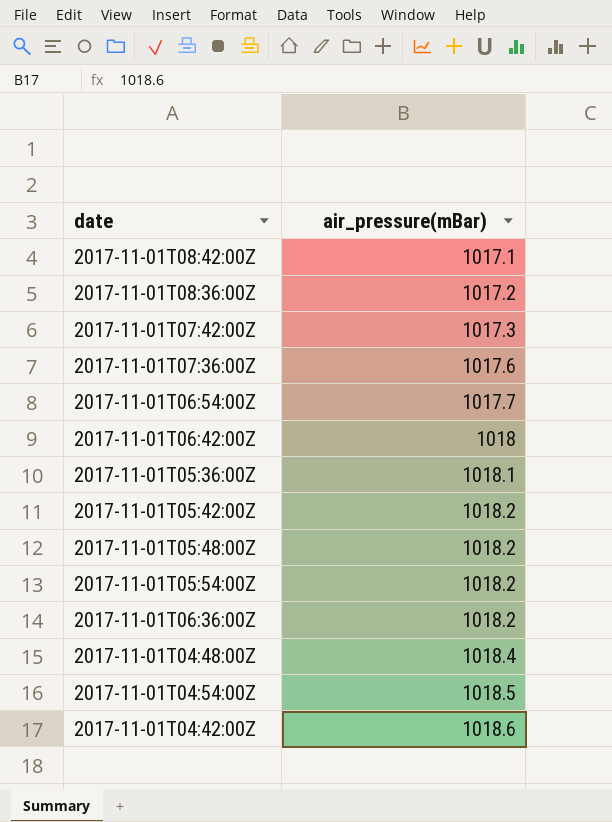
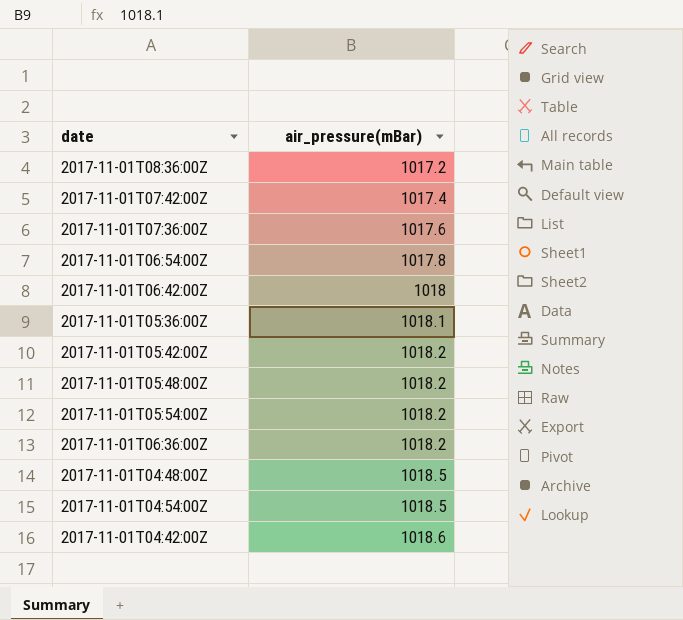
row 2017-11-01T08:42:00Z: 1017.1 -> none
2017-11-01T07:42:00Z | air_pressure(mBar): 1017.3 -> 1017.4
2017-11-01T06:54:00Z | air_pressure(mBar): 1017.7 -> 1017.8
2017-11-01T04:48:00Z | air_pressure(mBar): 1018.4 -> 1018.5

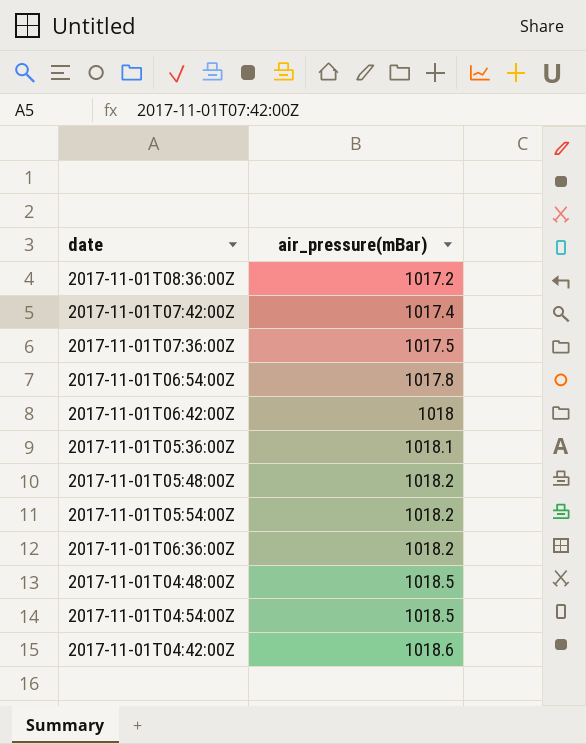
row 2017-11-01T05:42:00Z: 1018.2 -> none
2017-11-01T07:36:00Z | air_pressure(mBar): 1017.6 -> 1017.5

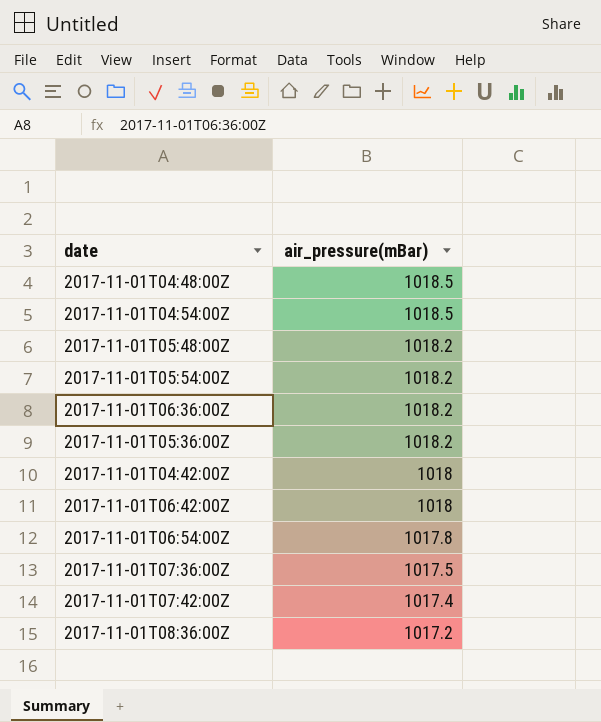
row order: air_pressure(mBar) ascending -> air_pressure(mBar) descending
2017-11-01T05:36:00Z | air_pressure(mBar): 1018.1 -> 1018.2
2017-11-01T04:42:00Z | air_pressure(mBar): 1018.6 -> 1018

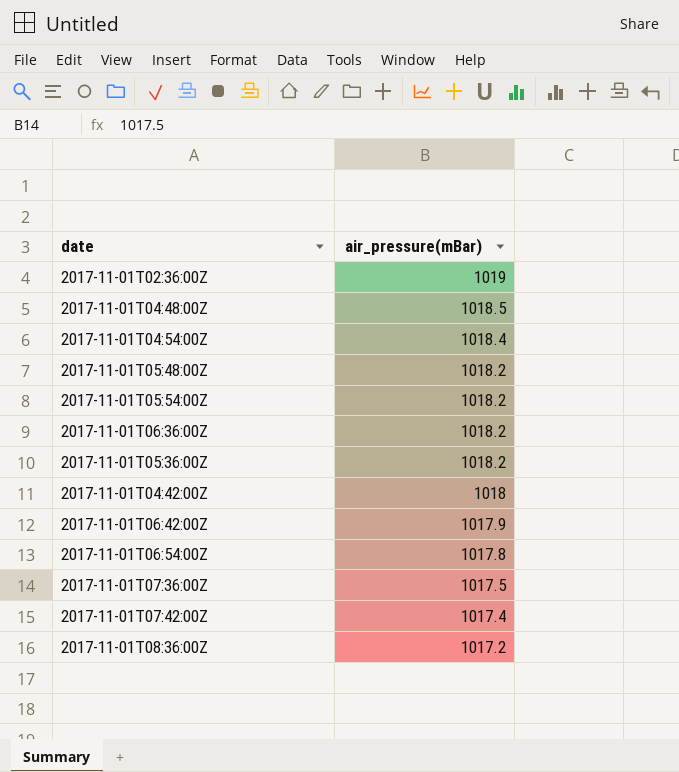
row 2017-11-01T02:36:00Z: none -> 1019
2017-11-01T04:54:00Z | air_pressure(mBar): 1018.5 -> 1018.4
2017-11-01T06:42:00Z | air_pressure(mBar): 1018 -> 1017.9

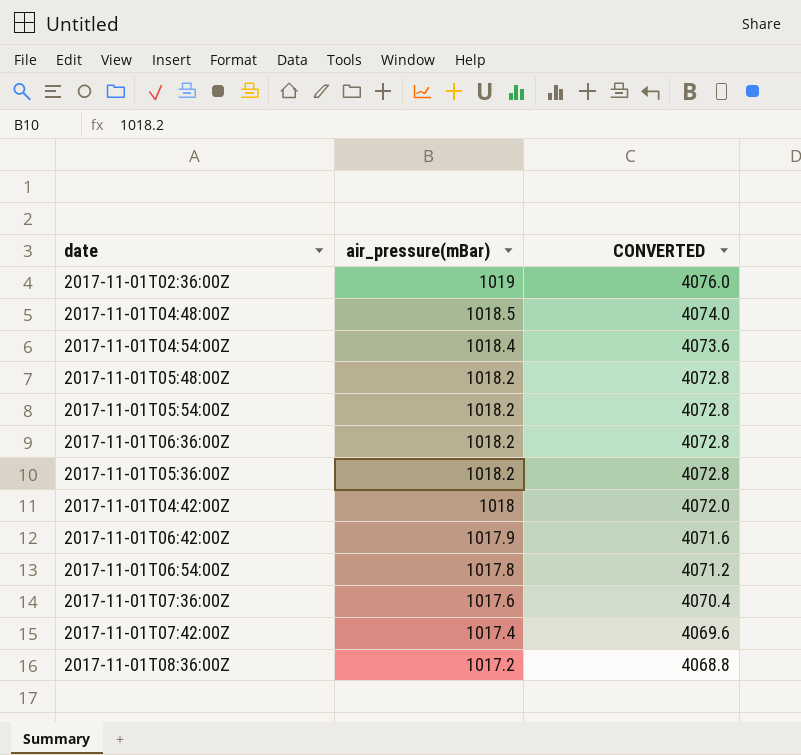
column CONVERTED | formula: none -> [air_pressure(mBar)] * 4
2017-11-01T07:36:00Z | air_pressure(mBar): 1017.5 -> 1017.6

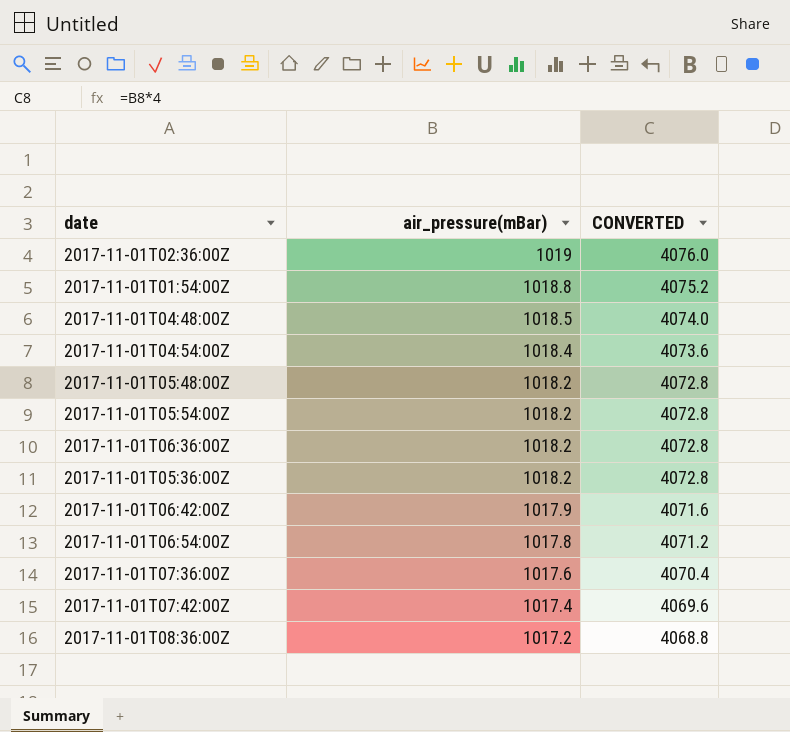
row 2017-11-01T04:42:00Z: 1018 | 4072.0 -> none
row 2017-11-01T01:54:00Z: none -> 1018.8 | 4075.2

